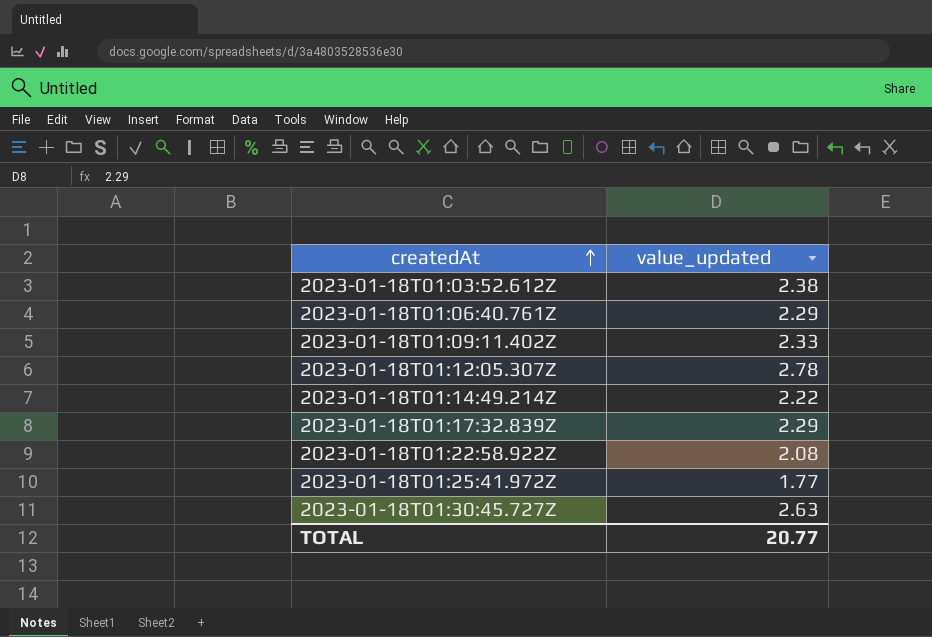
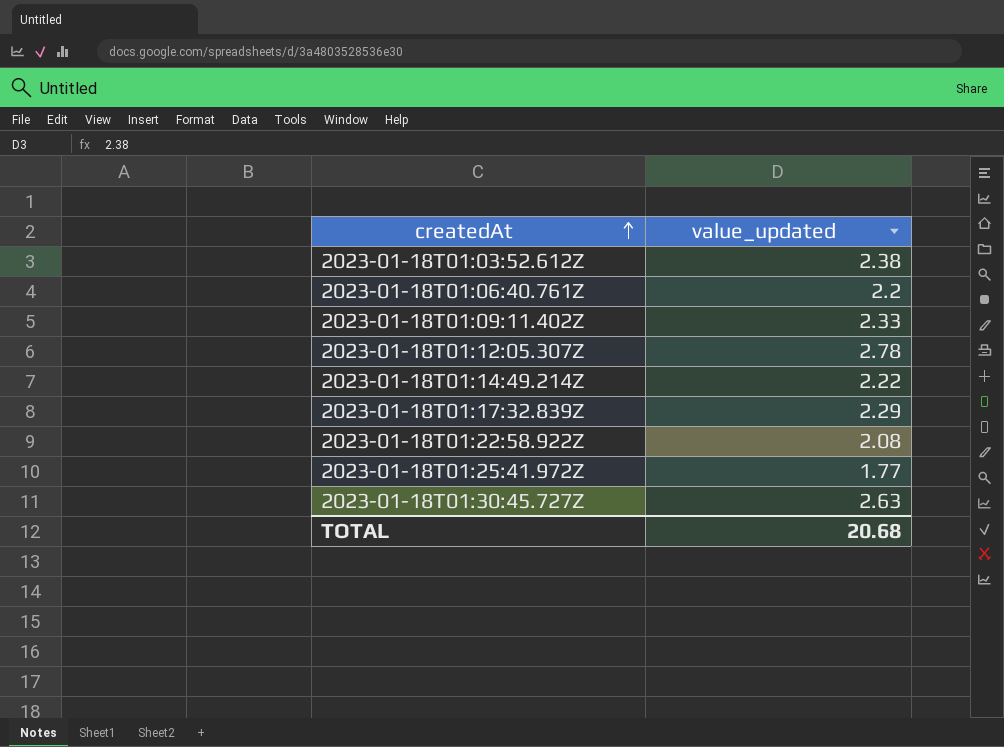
2023-01-18T01:06:40.761Z | value_updated: 2.29 -> 2.2
TOTAL | value_updated: 20.77 -> 20.68

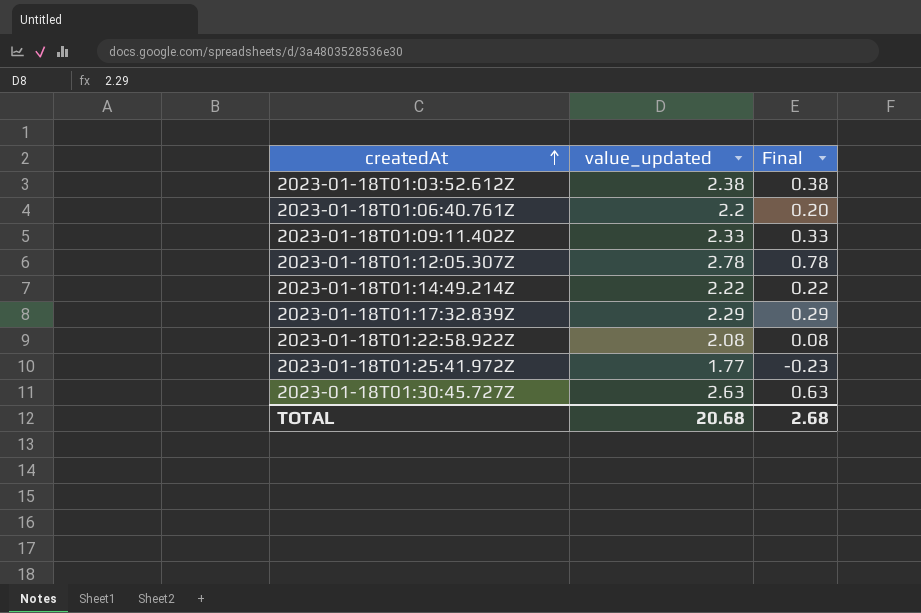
column Final | formula: none -> [value_updated] - 2

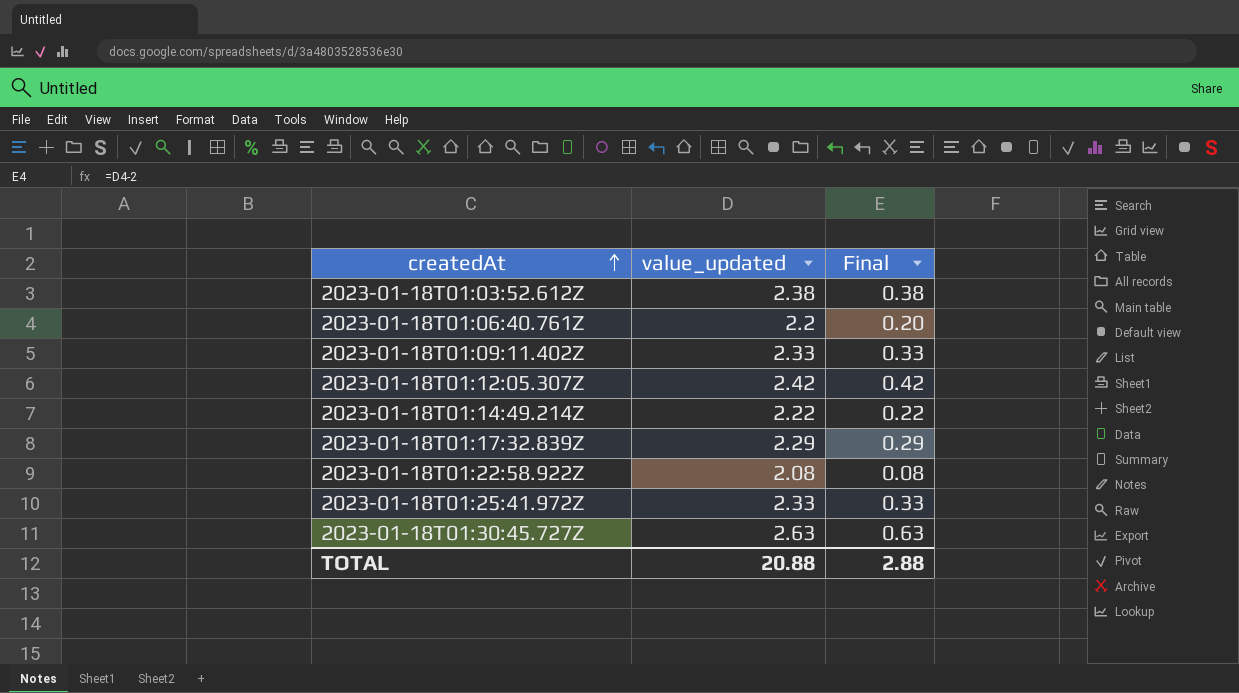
2023-01-18T01:12:05.307Z | value_updated: 2.78 -> 2.42
2023-01-18T01:12:05.307Z | Final: 0.78 -> 0.42
2023-01-18T01:25:41.972Z | value_updated: 1.77 -> 2.33
2023-01-18T01:25:41.972Z | Final: -0.23 -> 0.33
TOTAL | value_updated: 20.68 -> 20.88
TOTAL | Final: 2.68 -> 2.88

